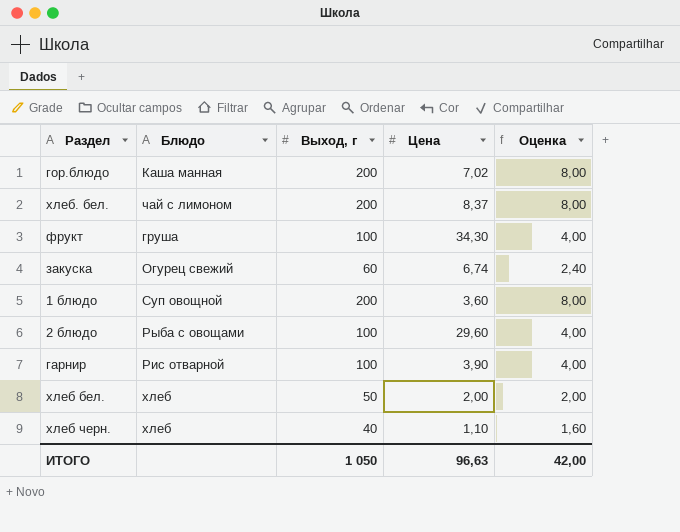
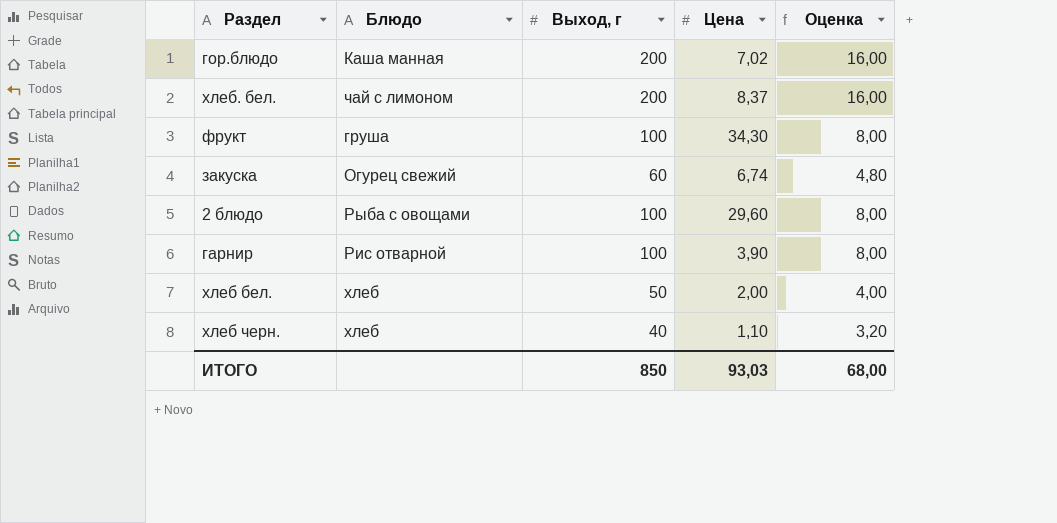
column Оценка | formula: [Выход, г] * 0,04 -> [Выход, г] * 0,08
row 1 блюдо: Суп овощной | 200 | 3,60 | 8,00 -> none
ИТОГО | Выход, г: 1 050 -> 850
ИТОГО | Цена: 96,63 -> 93,03
ИТОГО | Оценка: 42,00 -> 68,00

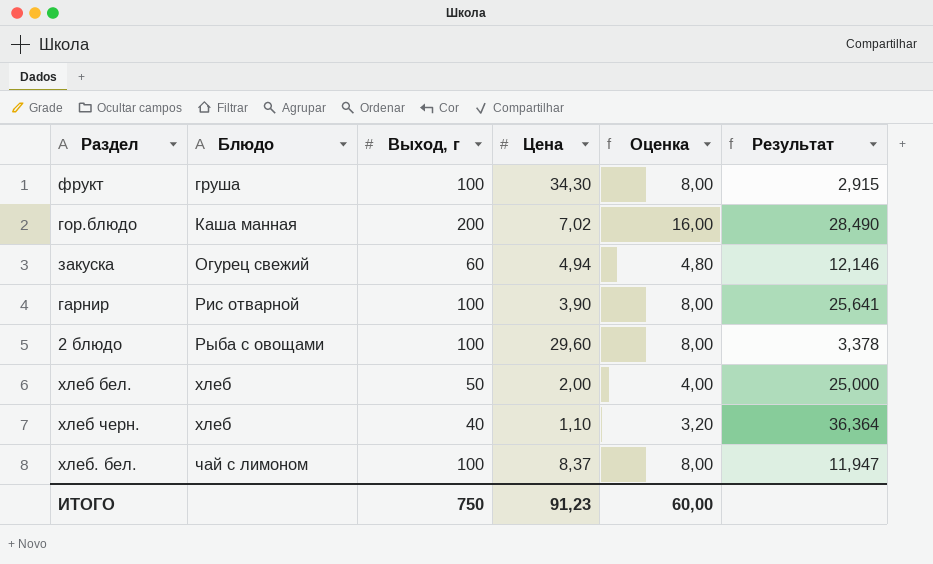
row order: none -> Блюдо ascending
column Результат | formula: none -> [Выход, г] / [Цена]
закуска | Цена: 6,74 -> 4,94
хлеб. бел. | Выход, г: 200 -> 100
хлеб. бел. | Оценка: 16,00 -> 8,00
ИТОГО | Выход, г: 850 -> 750
ИТОГО | Цена: 93,03 -> 91,23
ИТОГО | Оценка: 68,00 -> 60,00

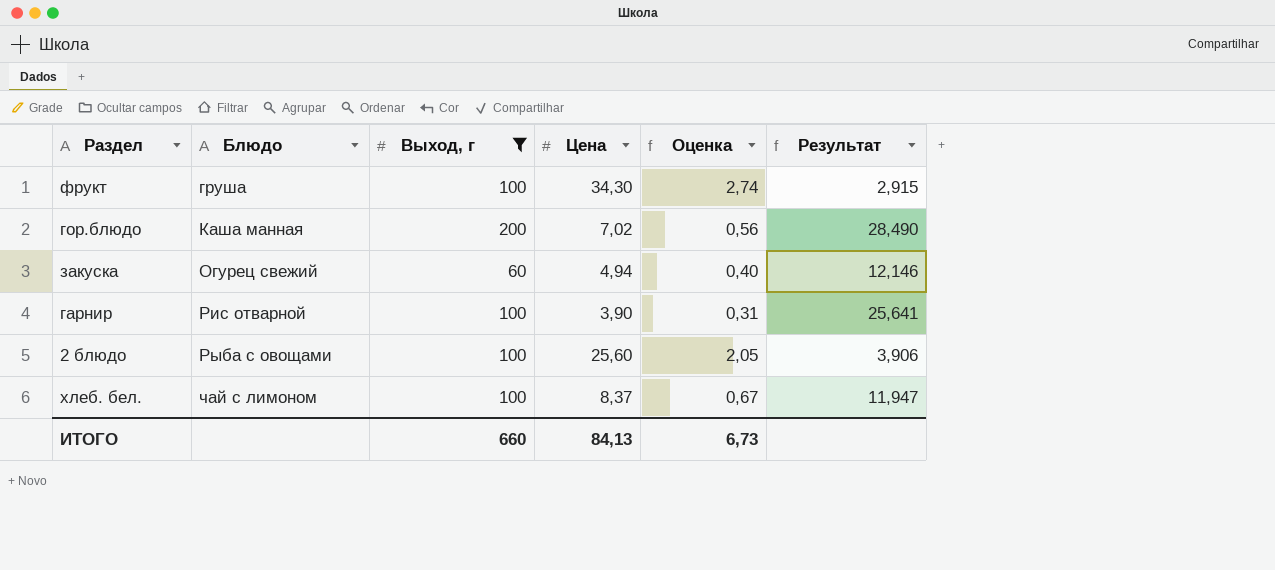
filter: none -> Выход, г >= 60
column Оценка | formula: [Выход, г] * 0,08 -> [Цена] * 0,08
2 блюдо | Цена: 29,60 -> 25,60
2 блюдо | Результат: 3,378 -> 3,906
ИТОГО | Выход, г: 750 -> 660
ИТОГО | Цена: 91,23 -> 84,13
ИТОГО | Оценка: 60,00 -> 6,73

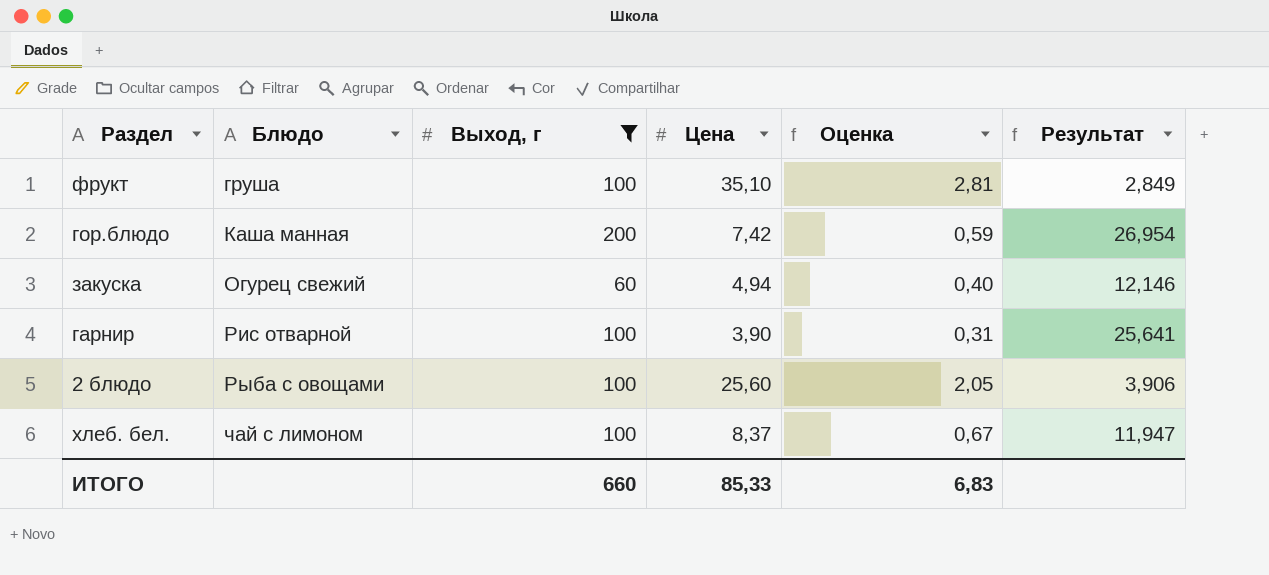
фрукт | Цена: 34,30 -> 35,10
фрукт | Оценка: 2,74 -> 2,81
фрукт | Результат: 2,915 -> 2,849
гор.блюдо | Цена: 7,02 -> 7,42
гор.блюдо | Оценка: 0,56 -> 0,59
гор.блюдо | Результат: 28,490 -> 26,954
ИТОГО | Цена: 84,13 -> 85,33
ИТОГО | Оценка: 6,73 -> 6,83

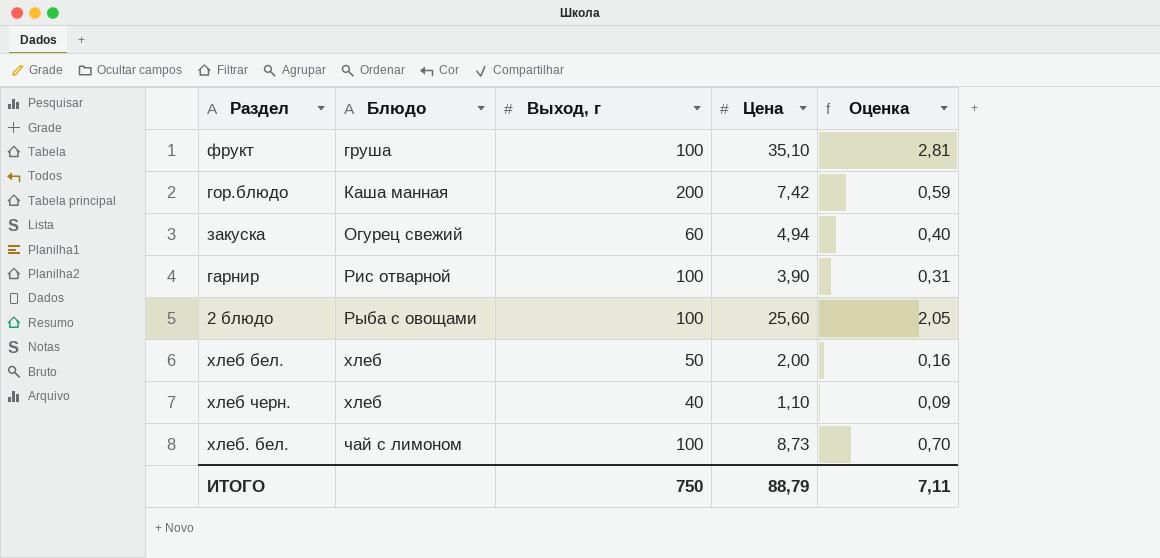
filter: Выход, г >= 60 -> none
column Результат | formula: [Выход, г] / [Цена] -> none
хлеб. бел. | Цена: 8,37 -> 8,73
хлеб. бел. | Оценка: 0,67 -> 0,70
ИТОГО | Выход, г: 660 -> 750
ИТОГО | Цена: 85,33 -> 88,79
ИТОГО | Оценка: 6,83 -> 7,11

